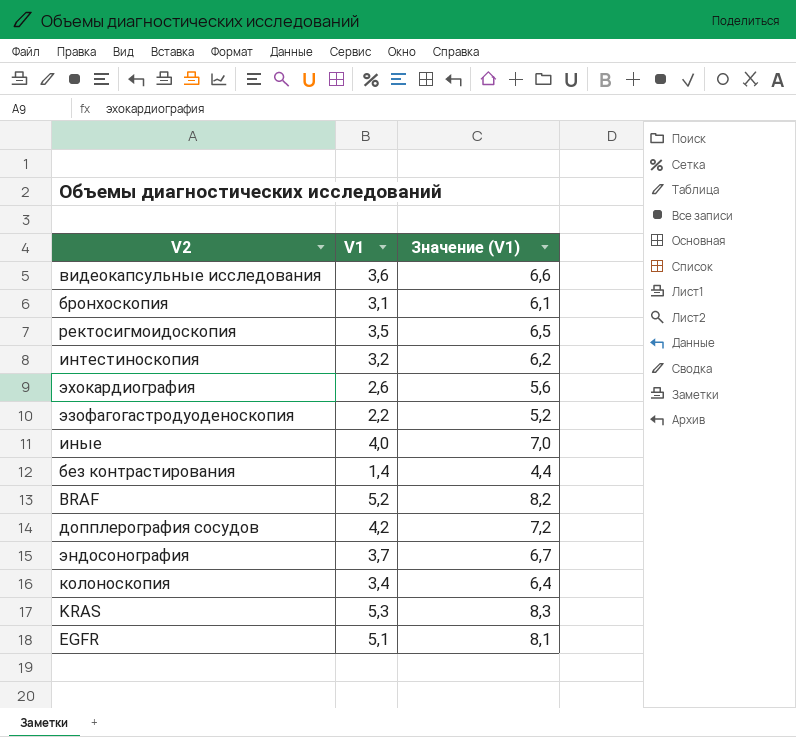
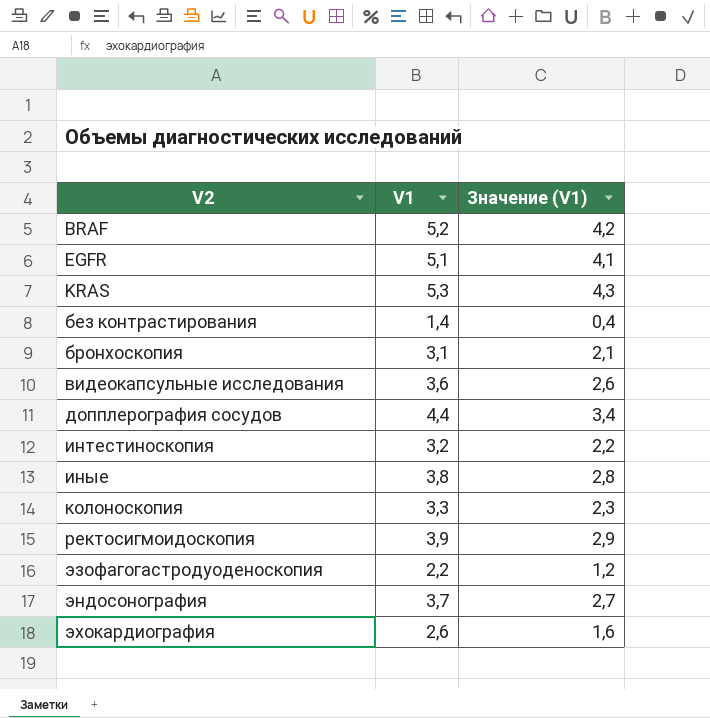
row order: none -> V2 ascending
column Значение (V1) | formula: [V1] + 3 -> [V1] - 1
допплерография сосудов | V1: 4,2 -> 4,4
иные | V1: 4,0 -> 3,8
колоноскопия | V1: 3,4 -> 3,3
ректосигмоидоскопия | V1: 3,5 -> 3,9

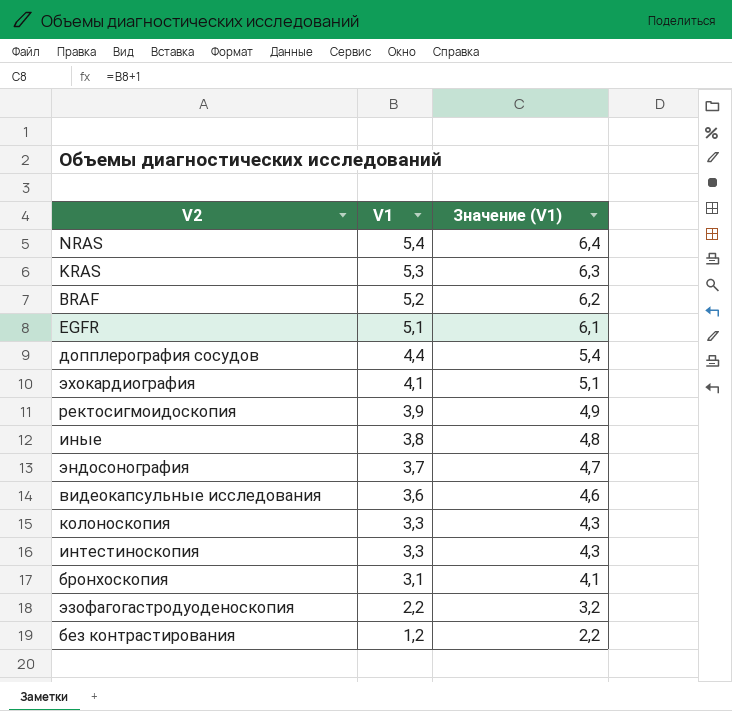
row order: V2 ascending -> V1 descending
column Значение (V1) | formula: [V1] - 1 -> [V1] + 1
row NRAS: none -> 5,4 | 6,4
эхокардиография | V1: 2,6 -> 4,1
интестиноскопия | V1: 3,2 -> 3,3
без контрастирования | V1: 1,4 -> 1,2

